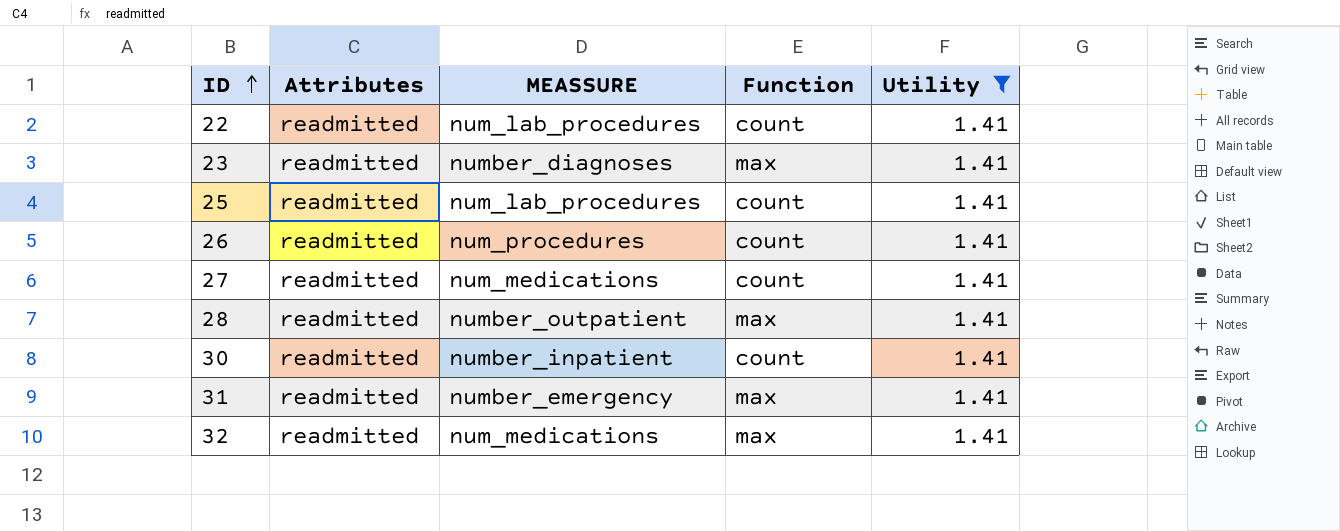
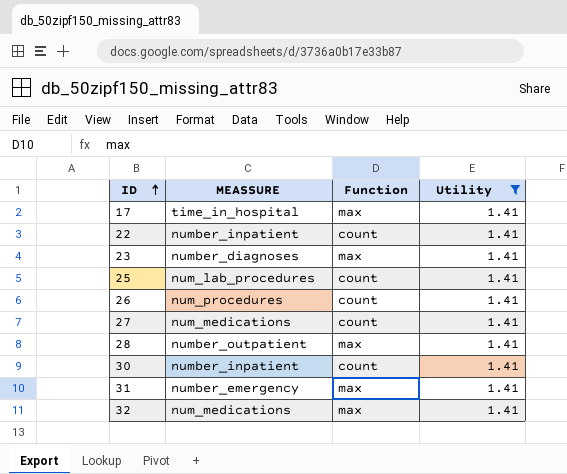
column Attributes | position: 2 -> none
row 17: none -> time_in_hospital | max | 1.41
22 | MEASSURE: num_lab_procedures -> number_inpatient

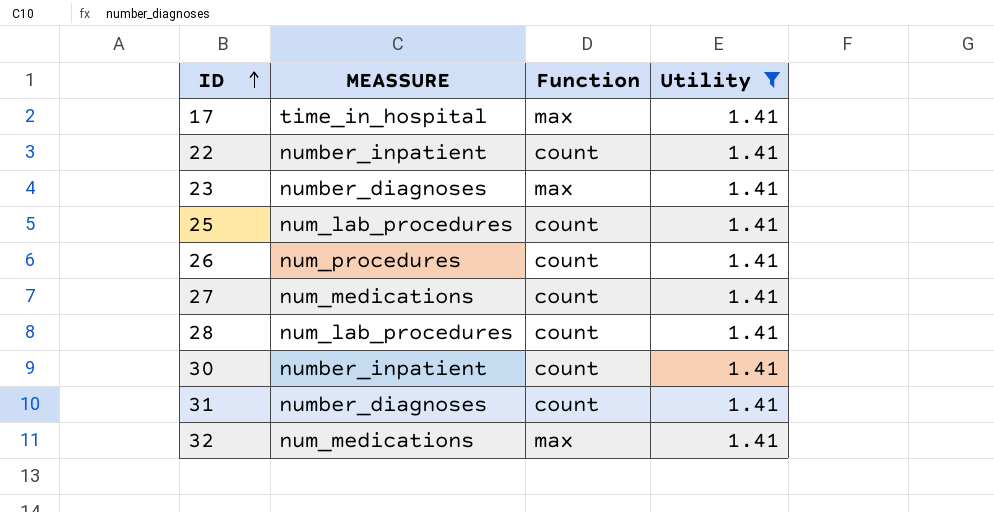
28 | MEASSURE: number_outpatient -> num_lab_procedures
28 | Function: max -> count
31 | MEASSURE: number_emergency -> number_diagnoses
31 | Function: max -> count

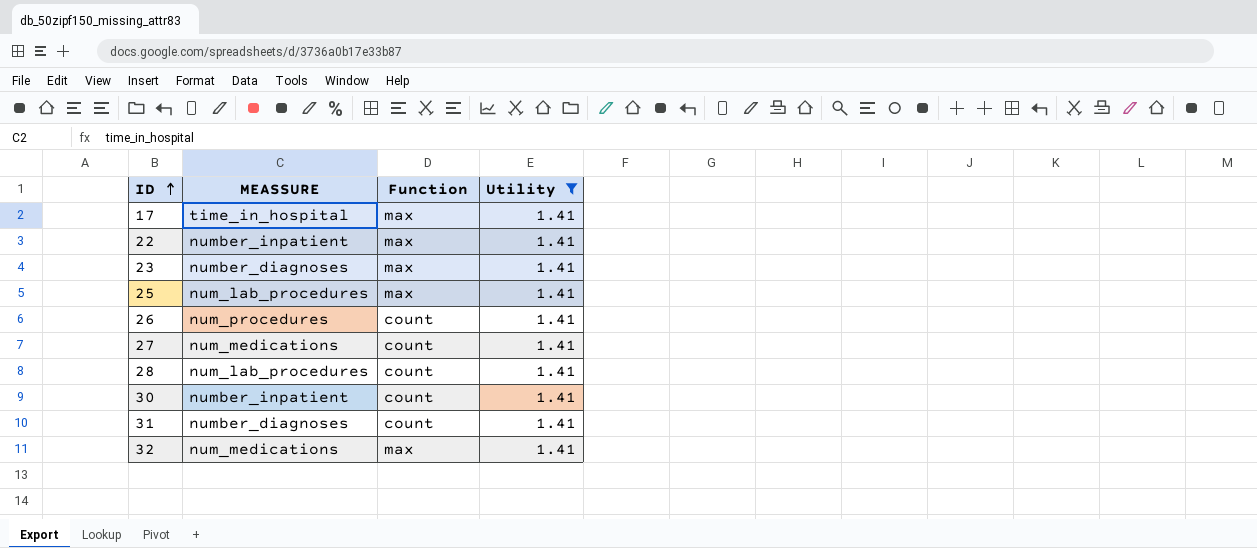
22 | Function: count -> max
25 | Function: count -> max

